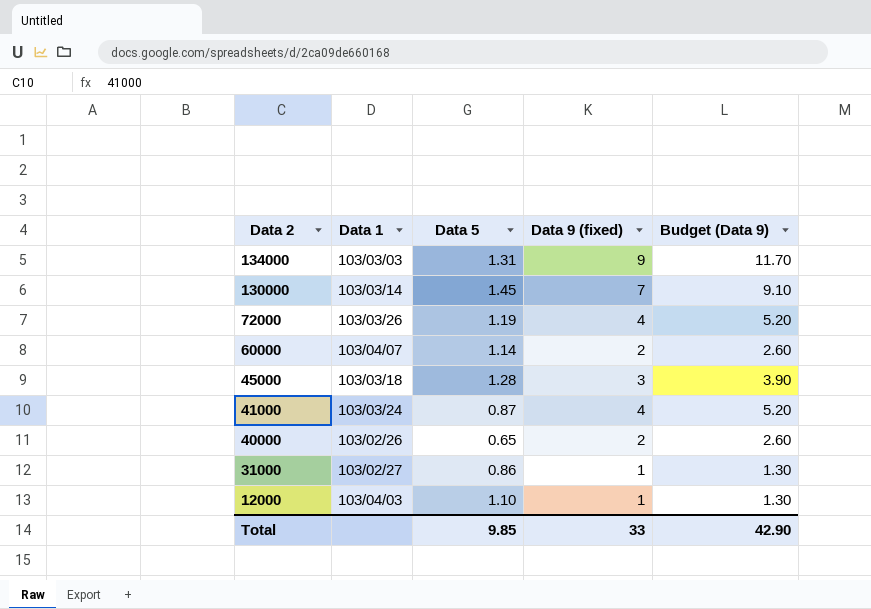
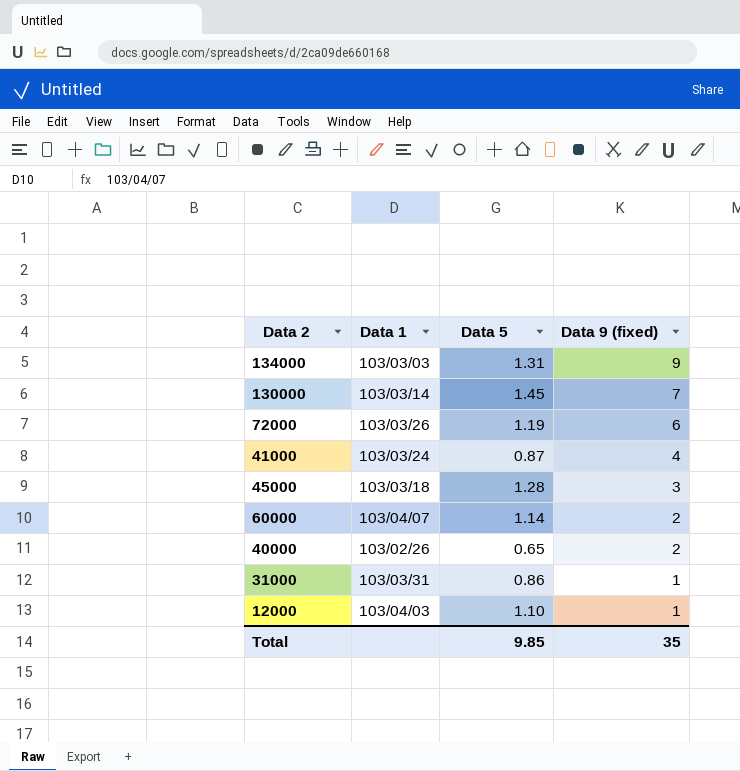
row order: Data 2 descending -> Data 9 (fixed) descending
column Budget (Data 9) | formula: [Data 9 (fixed)] * 1.3 -> none
72000 | Data 9 (fixed): 4 -> 6
31000 | Data 1: 103/02/27 -> 103/03/31
Total | Data 9 (fixed): 33 -> 35

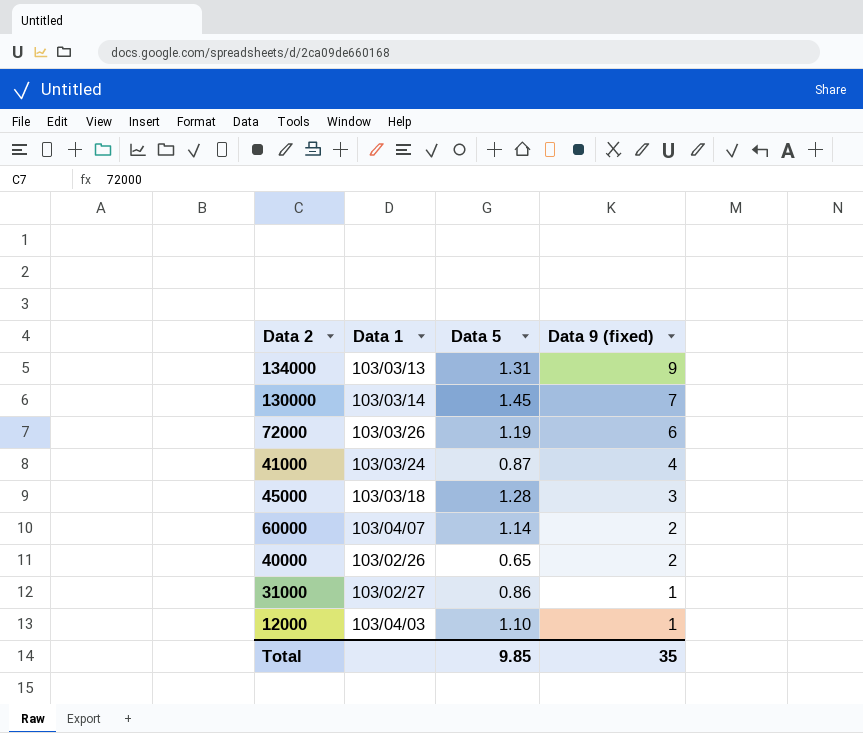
134000 | Data 1: 103/03/03 -> 103/03/13
31000 | Data 1: 103/03/31 -> 103/02/27

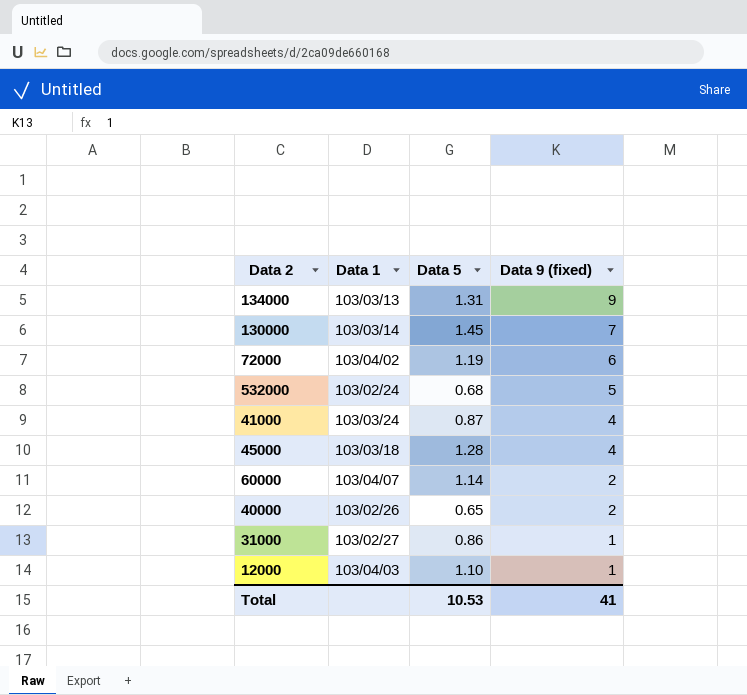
72000 | Data 1: 103/03/26 -> 103/04/02
row 532000: none -> 103/02/24 | 0.68 | 5
45000 | Data 9 (fixed): 3 -> 4
Total | Data 5: 9.85 -> 10.53
Total | Data 9 (fixed): 35 -> 41

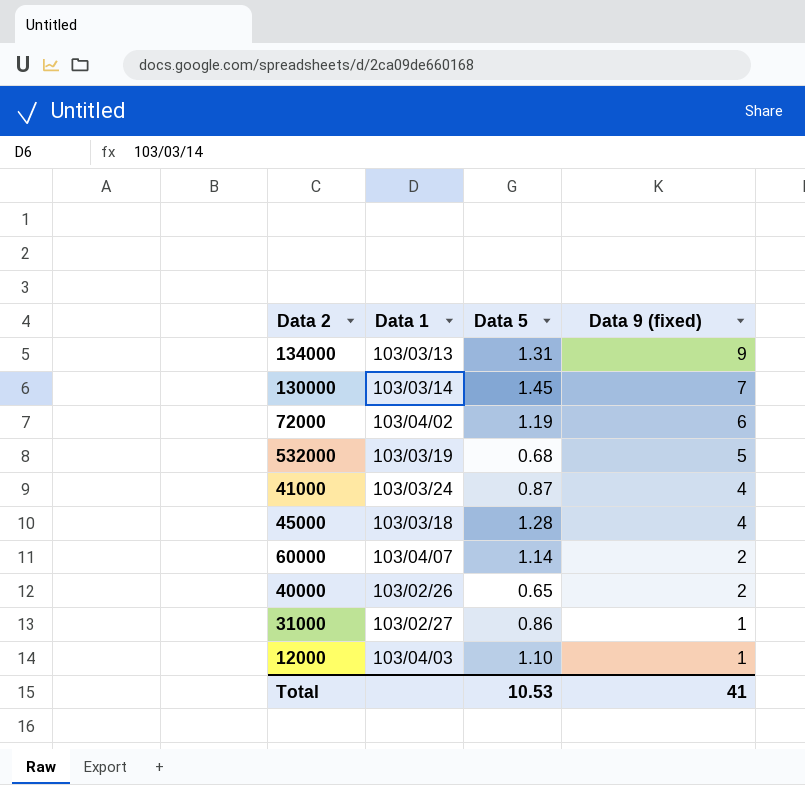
532000 | Data 1: 103/02/24 -> 103/03/19

